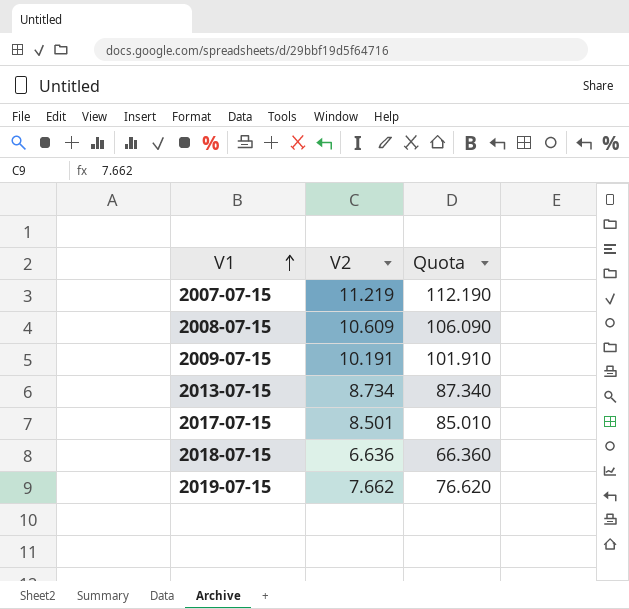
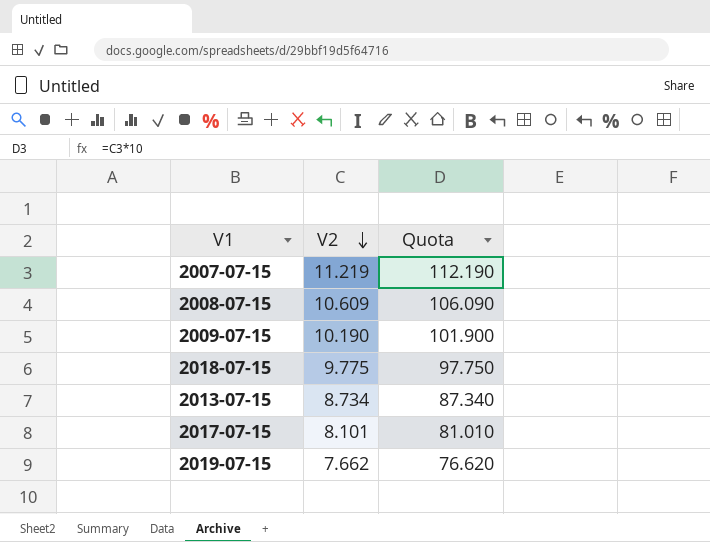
row order: V1 ascending -> V2 descending
2009-07-15 | V2: 10.191 -> 10.190
2009-07-15 | Quota: 101.910 -> 101.900
2018-07-15 | V2: 6.636 -> 9.775
2018-07-15 | Quota: 66.360 -> 97.750
2017-07-15 | V2: 8.501 -> 8.101
2017-07-15 | Quota: 85.010 -> 81.010

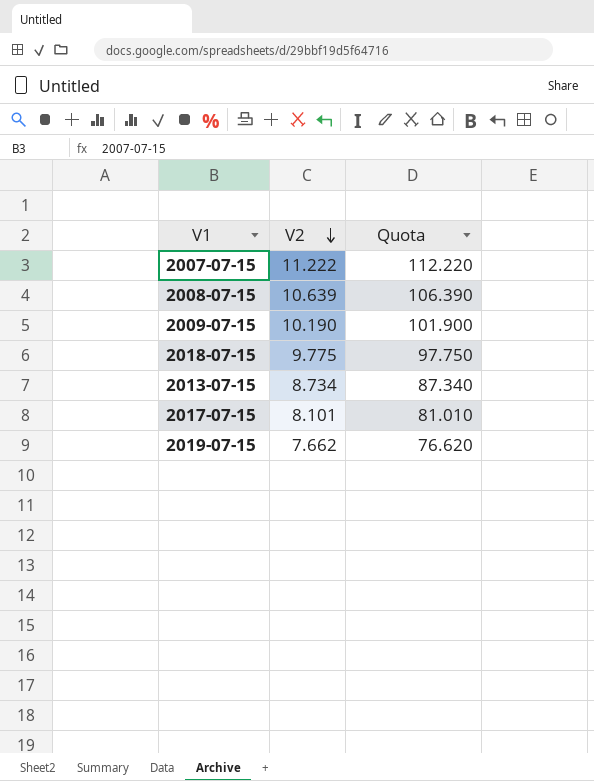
2007-07-15 | V2: 11.219 -> 11.222
2007-07-15 | Quota: 112.190 -> 112.220
2008-07-15 | V2: 10.609 -> 10.639
2008-07-15 | Quota: 106.090 -> 106.390

